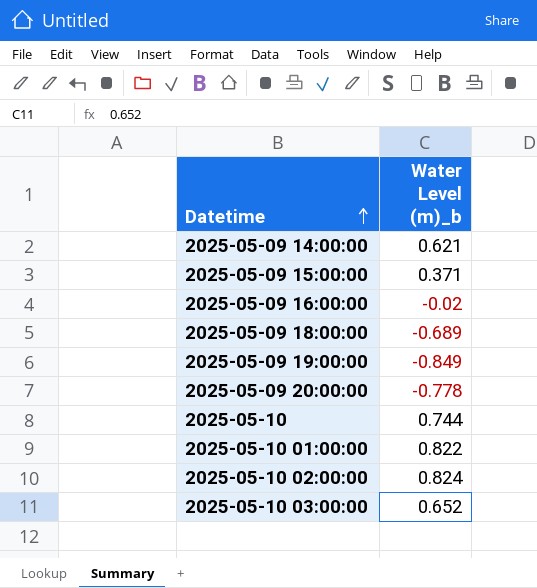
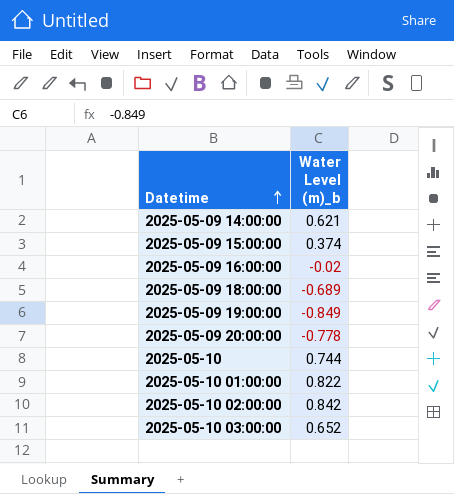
2025-05-09 15:00:00 | Water Level (m)_b: 0.371 -> 0.374
2025-05-10 02:00:00 | Water Level (m)_b: 0.824 -> 0.842

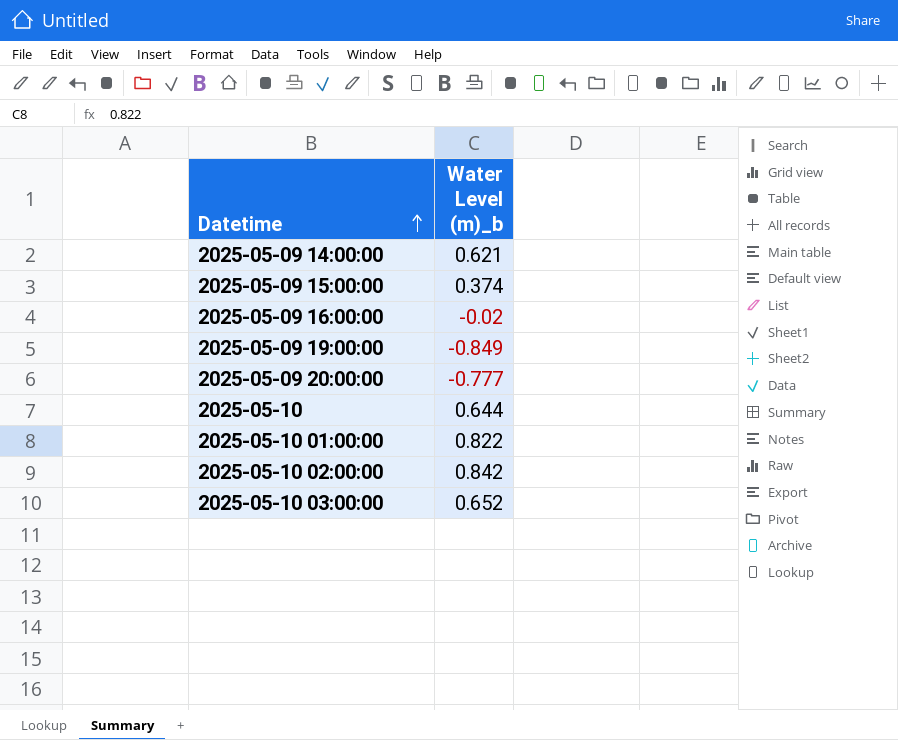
row 2025-05-09 18:00:00: -0.689 -> none
2025-05-09 20:00:00 | Water Level (m)_b: -0.778 -> -0.777
2025-05-10 | Water Level (m)_b: 0.744 -> 0.644

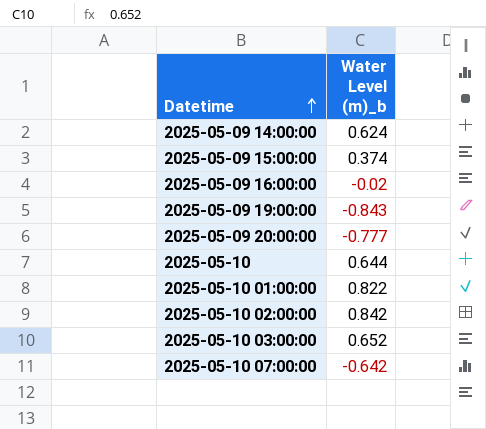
2025-05-09 14:00:00 | Water Level (m)_b: 0.621 -> 0.624
2025-05-09 19:00:00 | Water Level (m)_b: -0.849 -> -0.843
row 2025-05-10 07:00:00: none -> -0.642

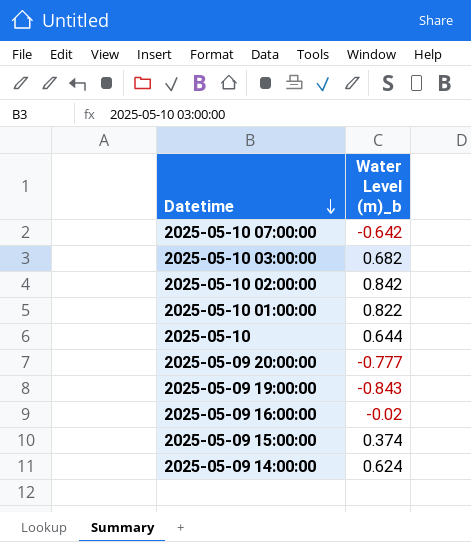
row order: Datetime ascending -> Datetime descending
2025-05-10 03:00:00 | Water Level (m)_b: 0.652 -> 0.682

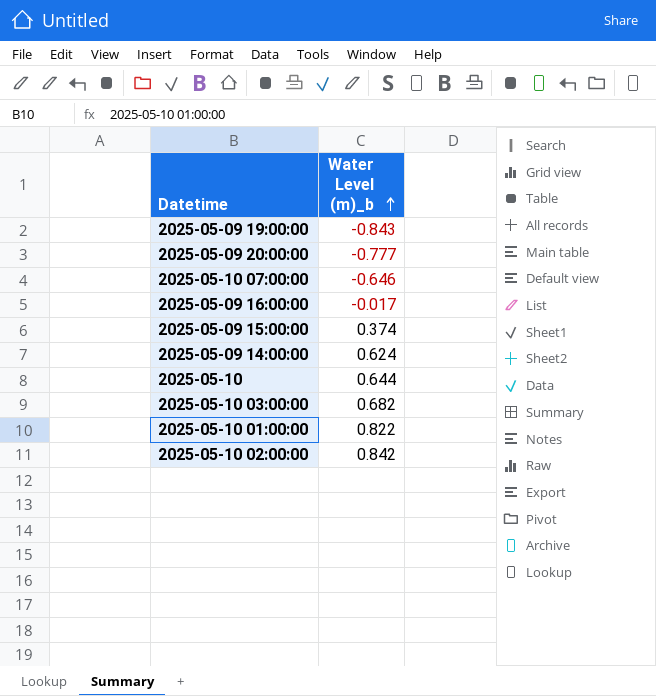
row order: Datetime descending -> Water Level (m)_b ascending
2025-05-10 07:00:00 | Water Level (m)_b: -0.642 -> -0.646
2025-05-09 16:00:00 | Water Level (m)_b: -0.02 -> -0.017

